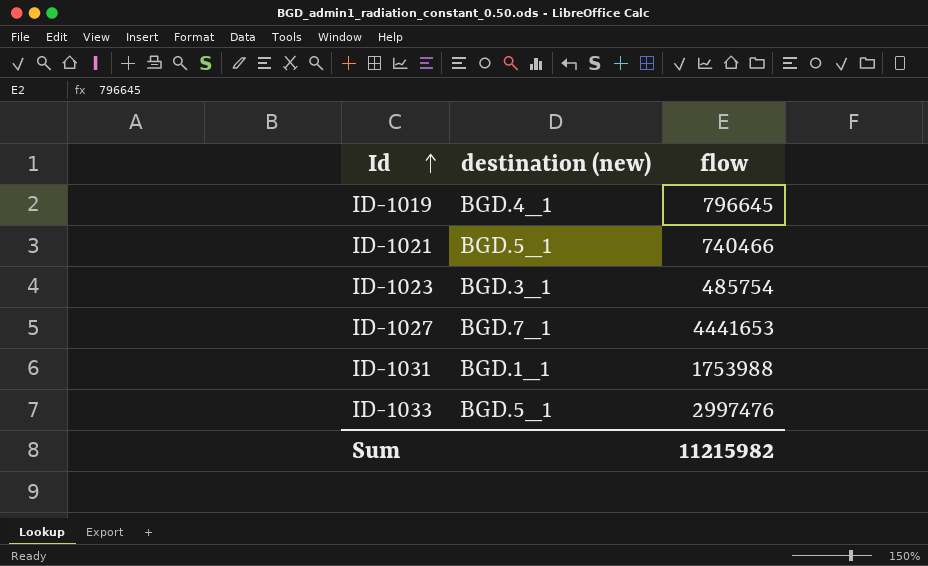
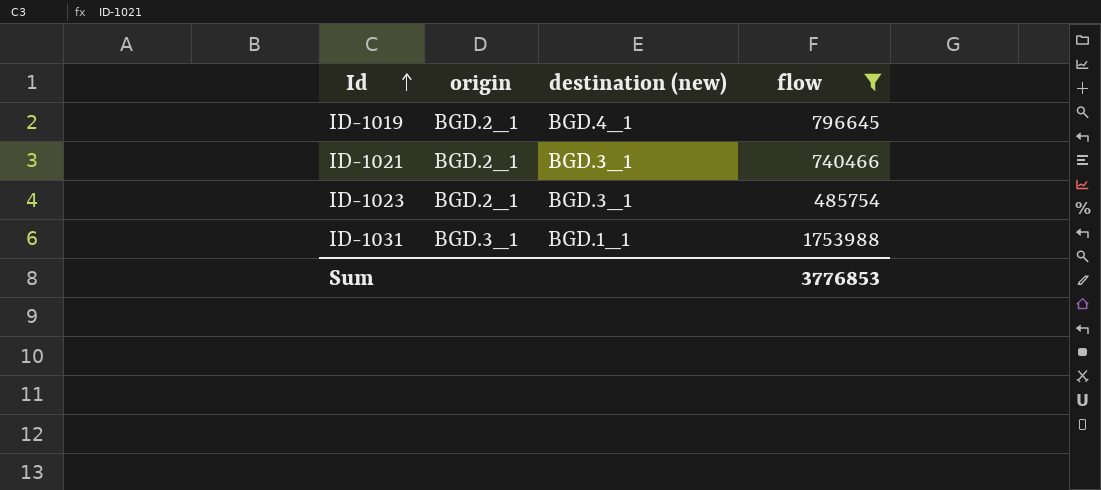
filter: none -> flow <= 1753988
column origin | position: none -> 2
ID-1021 | destination (new): BGD.5_1 -> BGD.3_1
Sum | flow: 11215982 -> 3776853

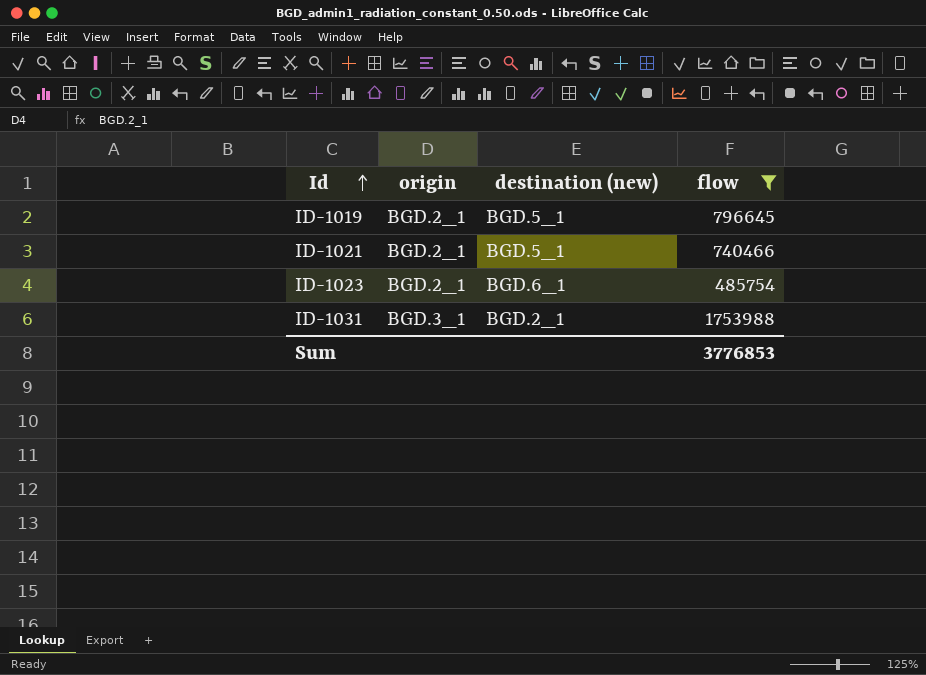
ID-1019 | destination (new): BGD.4_1 -> BGD.5_1
ID-1021 | destination (new): BGD.3_1 -> BGD.5_1
ID-1023 | destination (new): BGD.3_1 -> BGD.6_1
ID-1031 | destination (new): BGD.1_1 -> BGD.2_1

